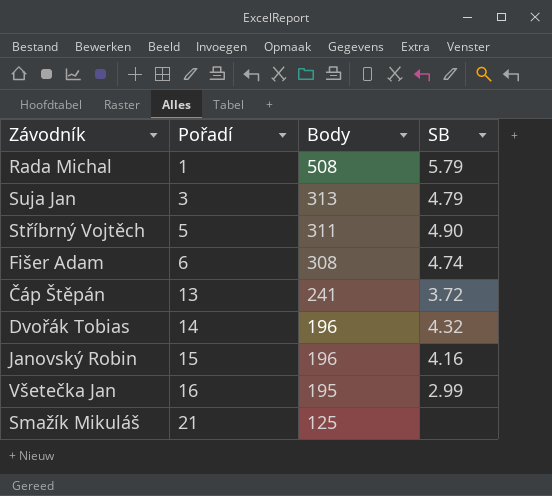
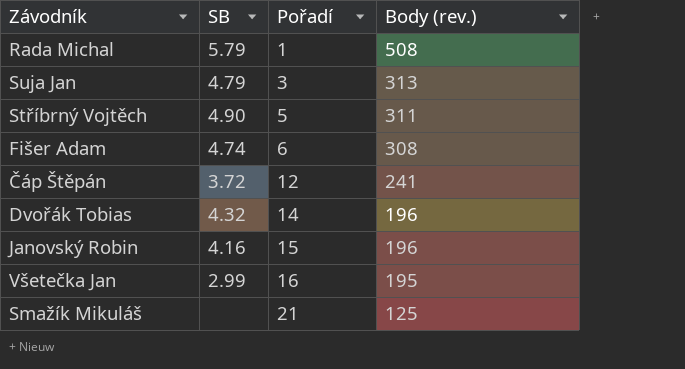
column SB | position: 4 -> 2
column name: Body -> Body (rev.)
Čáp Štěpán | Pořadí: 13 -> 12

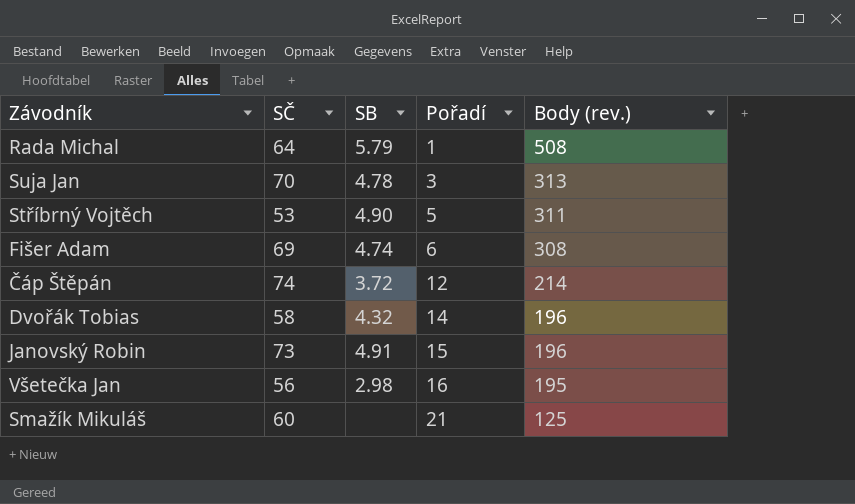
column SČ | position: none -> 2
Suja Jan | SB: 4.79 -> 4.78
Čáp Štěpán | Body (rev.): 241 -> 214
Janovský Robin | SB: 4.16 -> 4.91
Všetečka Jan | SB: 2.99 -> 2.98

